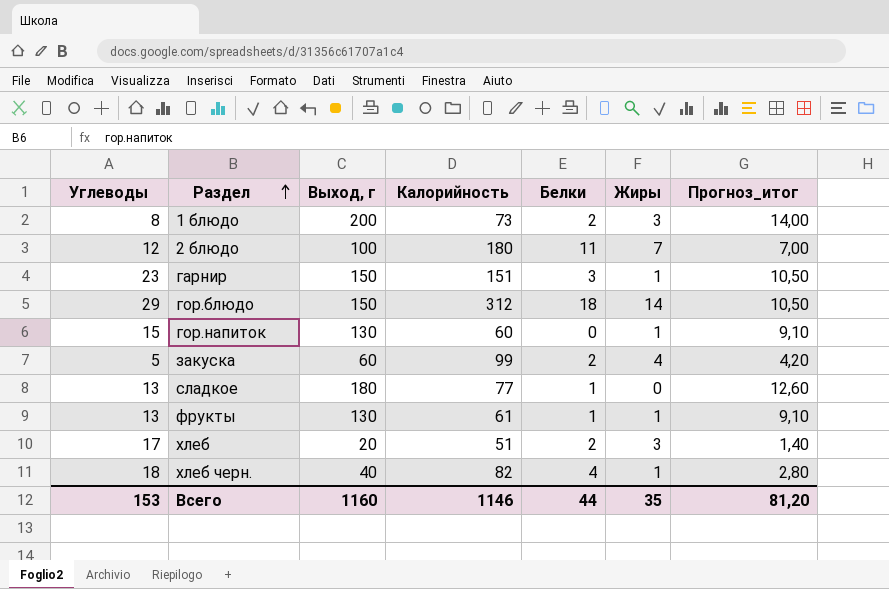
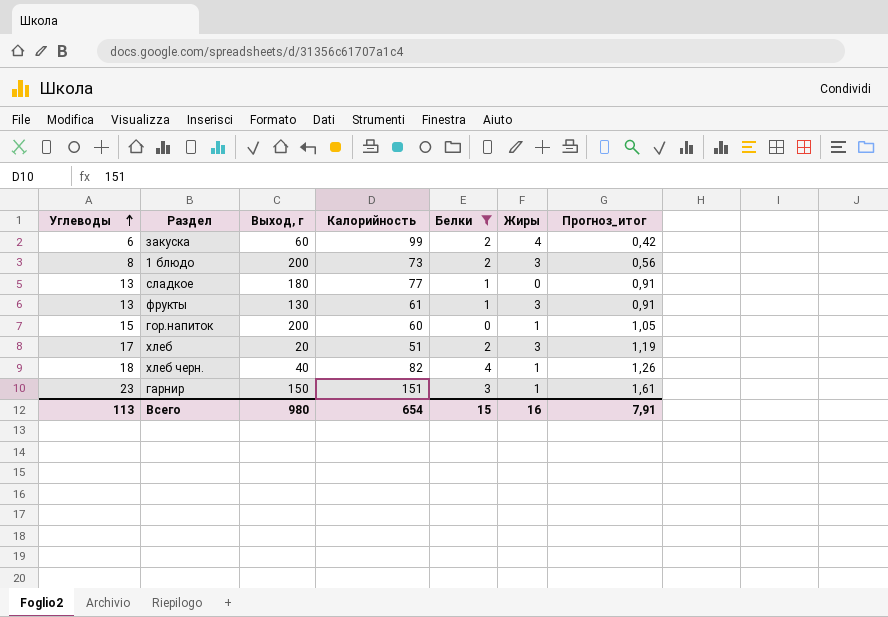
filter: none -> Белки <= 4
row order: Раздел ascending -> Углеводы ascending
column Прогноз_итог | formula: [Выход, г] * 0,07 -> [Углеводы] * 0,07
закуска | Углеводы: 5 -> 6
фрукты | Жиры: 1 -> 3
гор.напиток | Выход, г: 130 -> 200
Всего | Углеводы: 153 -> 113
Всего | Выход, г: 1160 -> 980
Всего | Калорийность: 1146 -> 654
Всего | Белки: 44 -> 15
Всего | Жиры: 35 -> 16
Всего | Прогноз_итог: 81,20 -> 7,91

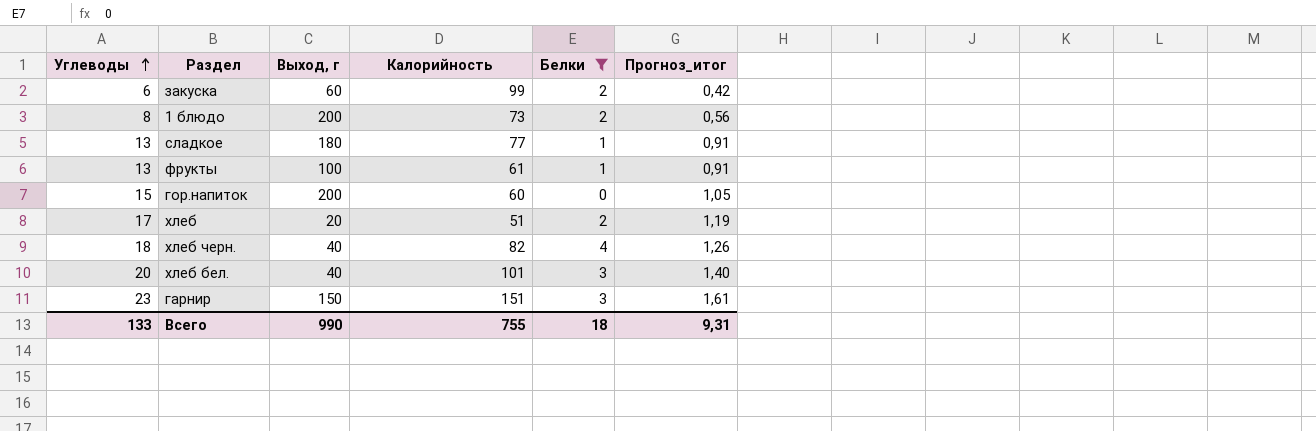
column Жиры | position: 6 -> none
фрукты | Выход, г: 130 -> 100
row хлеб бел.: none -> 20 | 40 | 101 | 3 | 1,40
Всего | Углеводы: 113 -> 133
Всего | Выход, г: 980 -> 990
Всего | Калорийность: 654 -> 755
Всего | Белки: 15 -> 18
Всего | Прогноз_итог: 7,91 -> 9,31

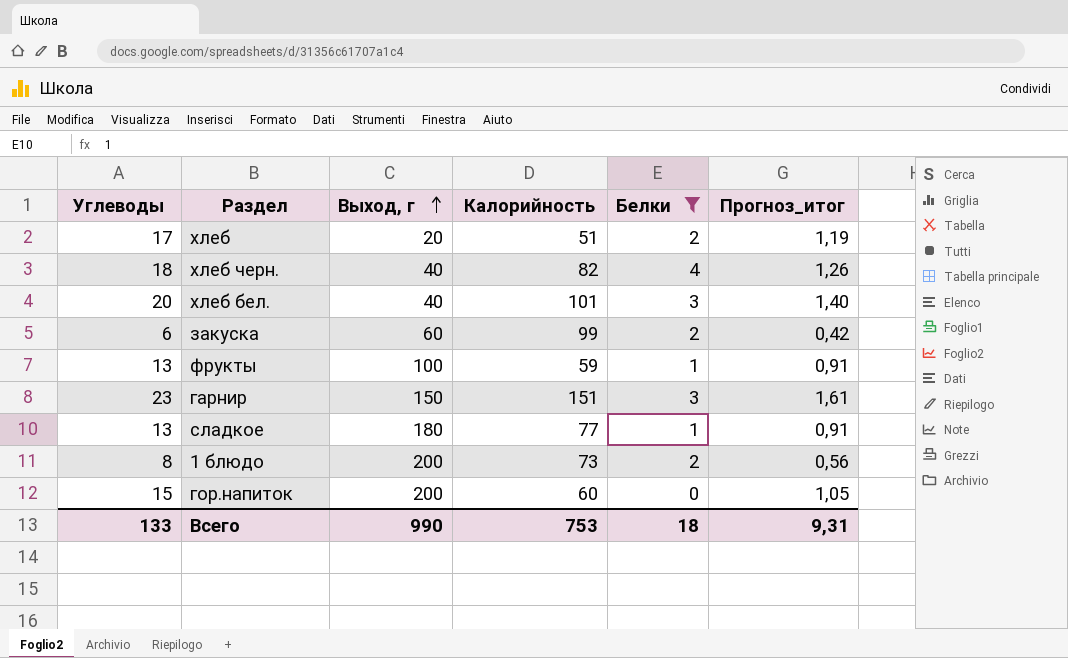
row order: Углеводы ascending -> Выход, г ascending
фрукты | Калорийность: 61 -> 59
Всего | Калорийность: 755 -> 753

